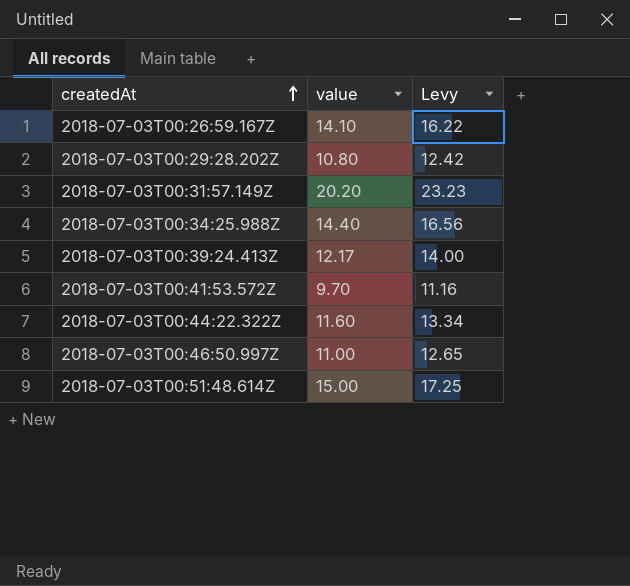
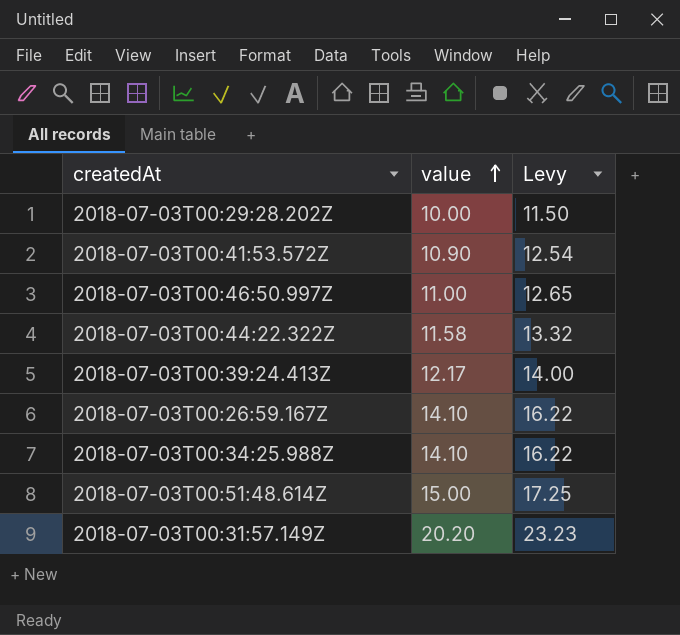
row order: createdAt ascending -> value ascending
2018-07-03T00:29:28.202Z | value: 10.80 -> 10.00
2018-07-03T00:29:28.202Z | Levy: 12.42 -> 11.50
2018-07-03T00:41:53.572Z | value: 9.70 -> 10.90
2018-07-03T00:41:53.572Z | Levy: 11.16 -> 12.54
2018-07-03T00:44:22.322Z | value: 11.60 -> 11.58
2018-07-03T00:44:22.322Z | Levy: 13.34 -> 13.32
2018-07-03T00:34:25.988Z | value: 14.40 -> 14.10
2018-07-03T00:34:25.988Z | Levy: 16.56 -> 16.22

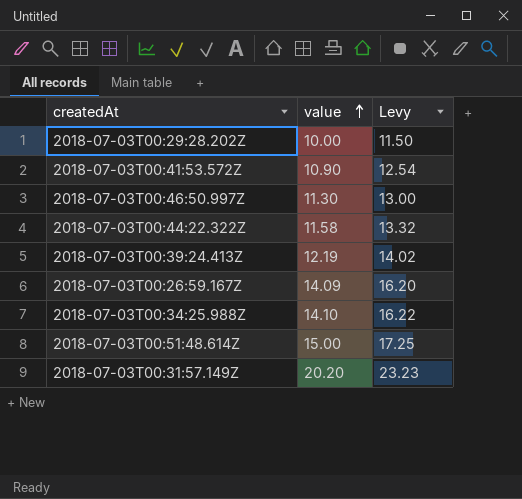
2018-07-03T00:46:50.997Z | value: 11.00 -> 11.30
2018-07-03T00:46:50.997Z | Levy: 12.65 -> 13.00
2018-07-03T00:39:24.413Z | value: 12.17 -> 12.19
2018-07-03T00:39:24.413Z | Levy: 14.00 -> 14.02
2018-07-03T00:26:59.167Z | value: 14.10 -> 14.09
2018-07-03T00:26:59.167Z | Levy: 16.22 -> 16.20

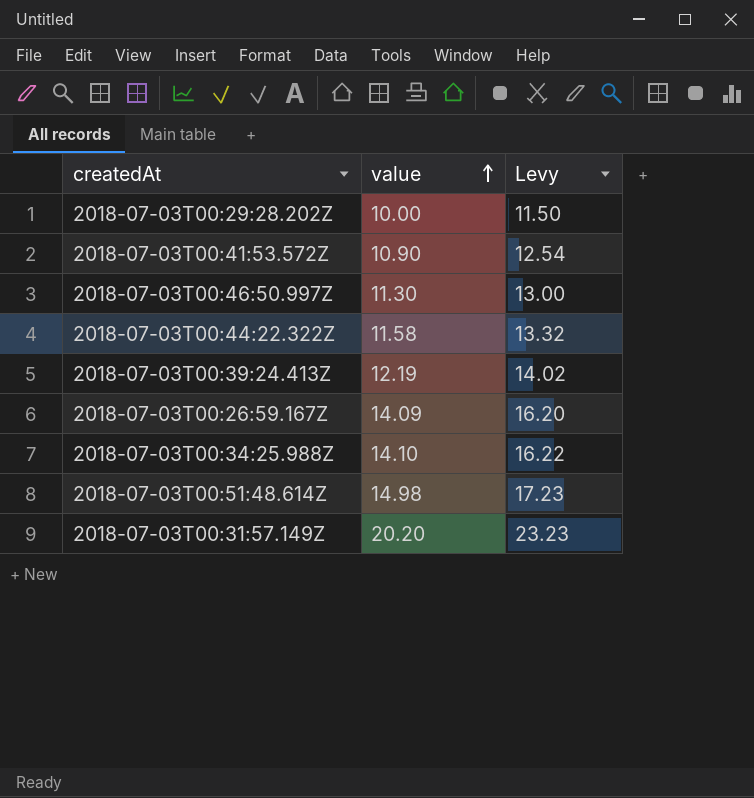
2018-07-03T00:51:48.614Z | value: 15.00 -> 14.98
2018-07-03T00:51:48.614Z | Levy: 17.25 -> 17.23

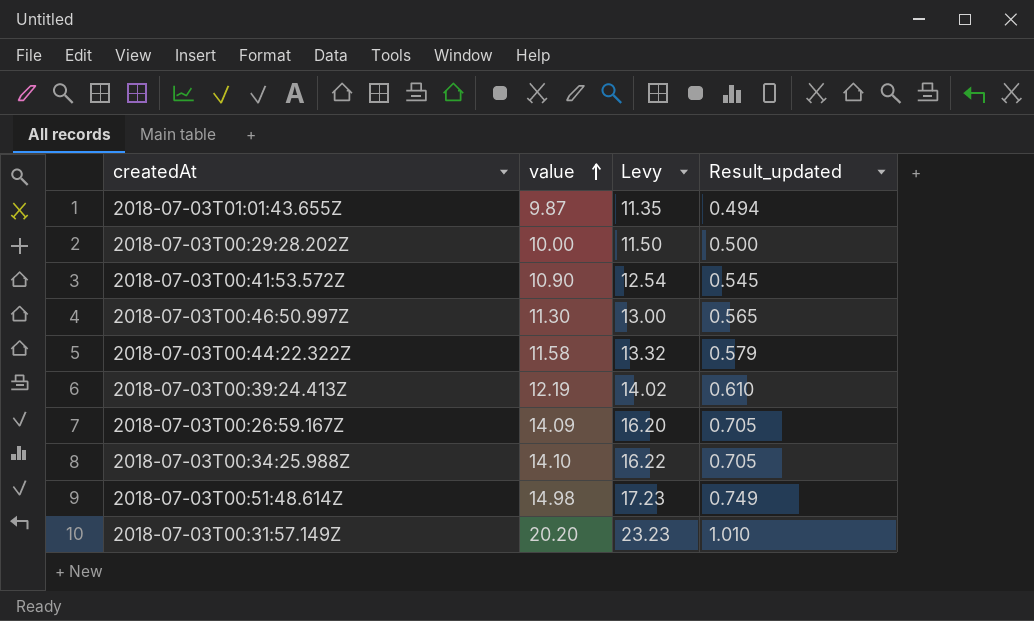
column Result_updated | formula: none -> [value] * 0.05
row 2018-07-03T01:01:43.655Z: none -> 9.87 | 11.35 | 0.494

